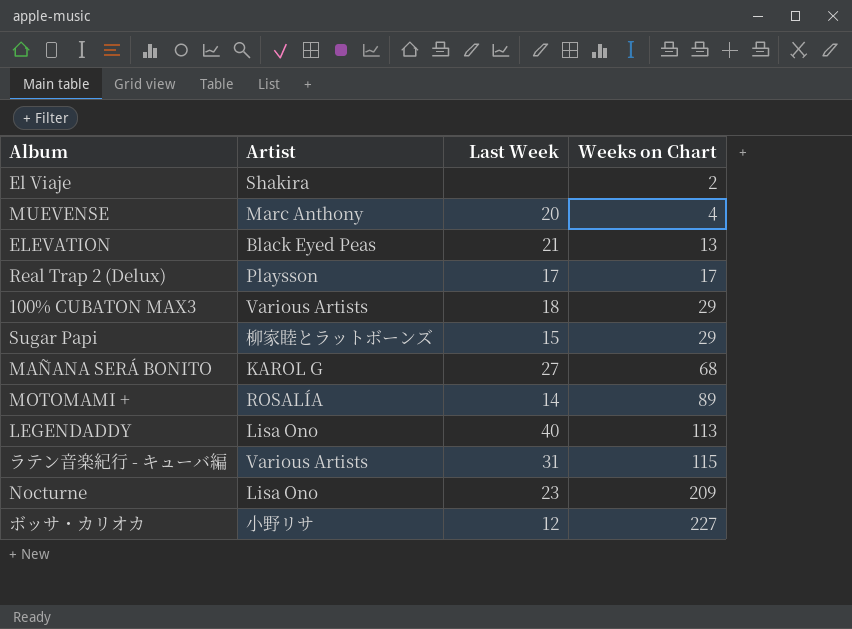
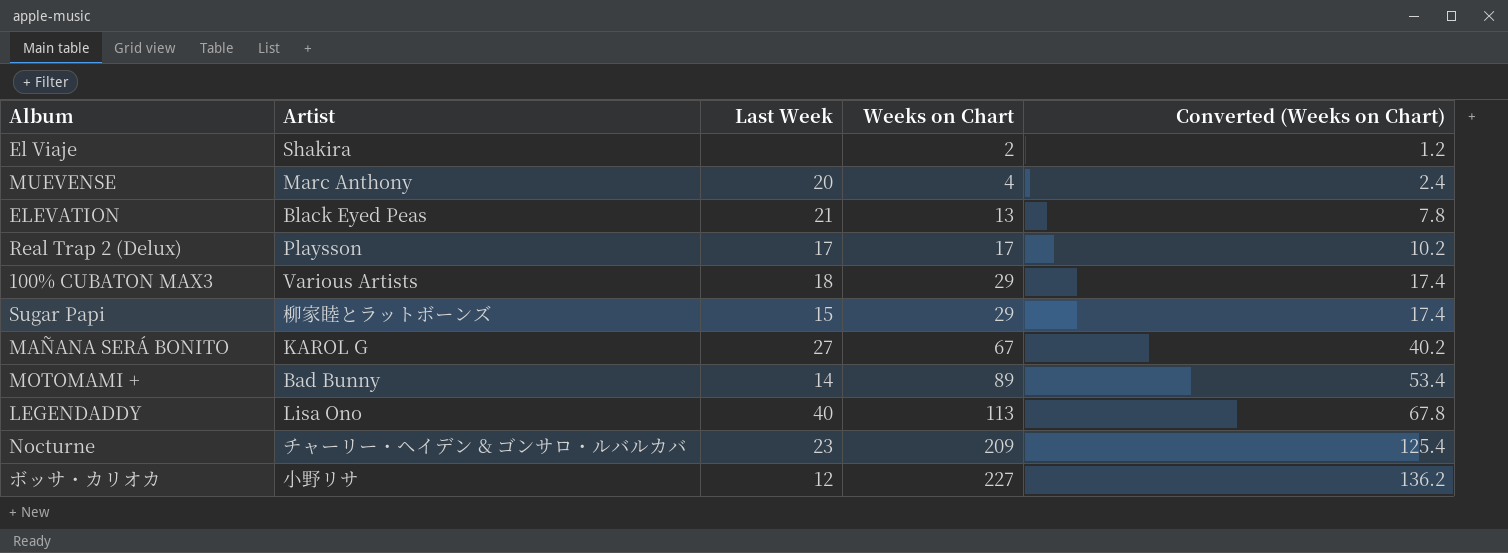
column Converted (Weeks on Chart) | formula: none -> [Weeks on Chart] * 0.6
row ラテン音楽紀行 - キューバ編: Various Artists | 31 | 115 -> none
MAÑANA SERÁ BONITO | Weeks on Chart: 68 -> 67
MOTOMAMI + | Artist: ROSALÍA -> Bad Bunny
Nocturne | Artist: Lisa Ono -> チャーリー・ヘイデン & ゴンサロ・ルバルカバ

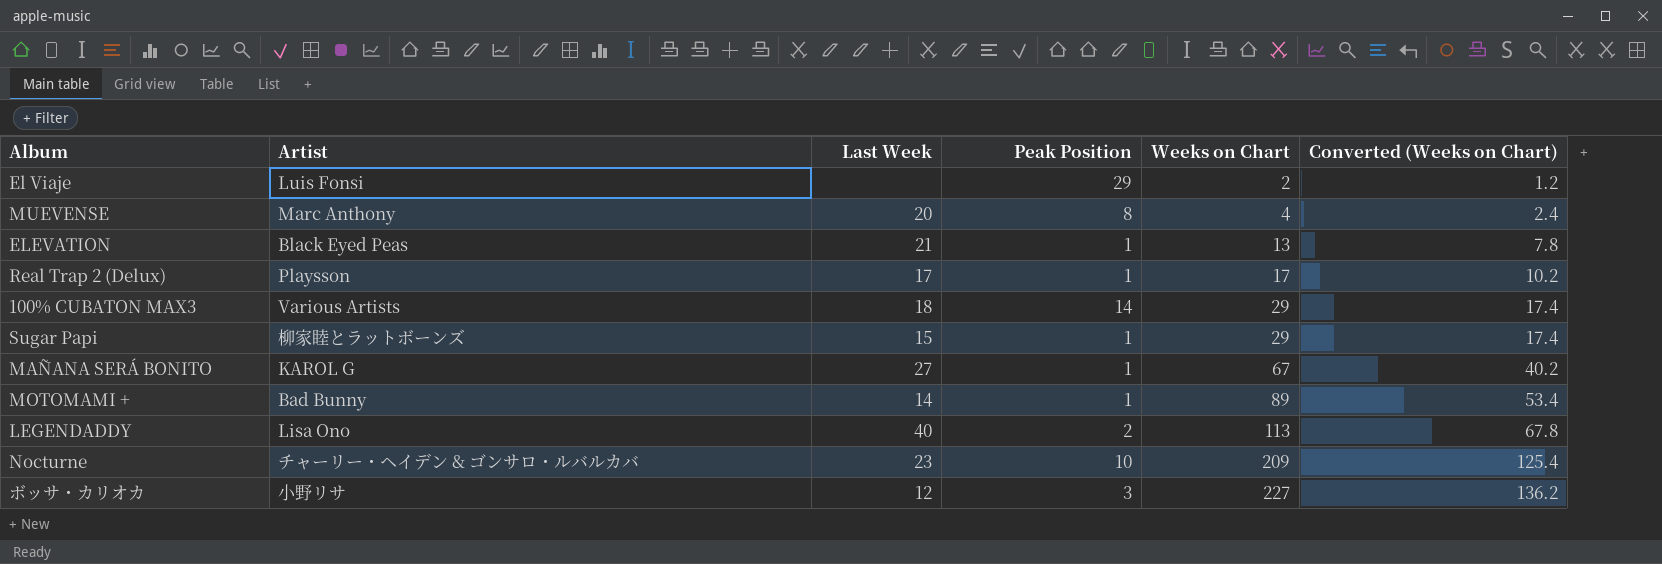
column Peak Position | position: none -> 4
El Viaje | Artist: Shakira -> Luis Fonsi

